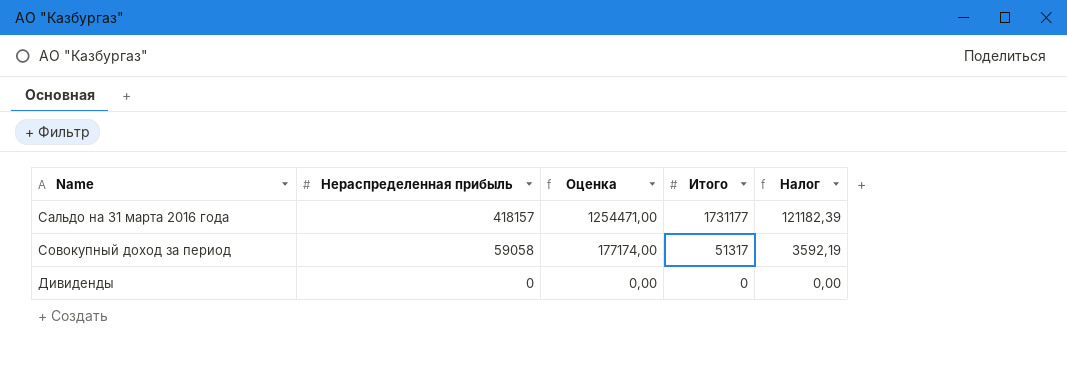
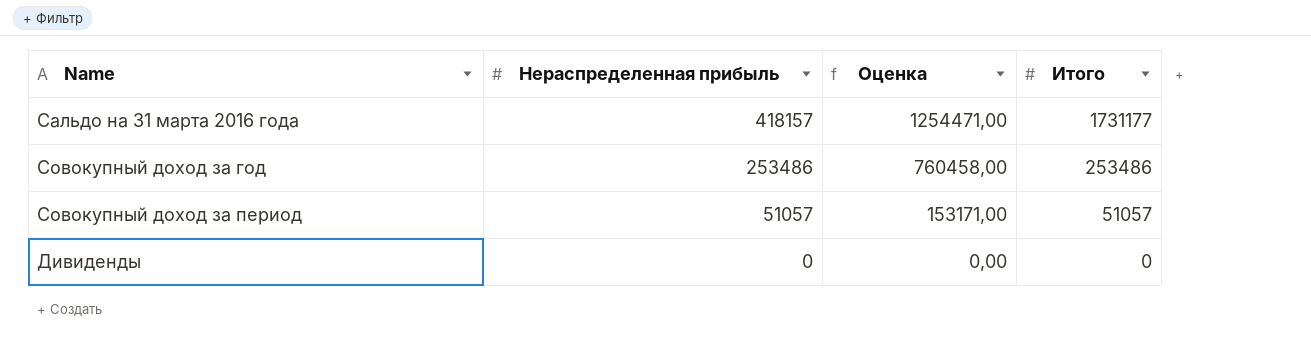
column Налог | formula: [Итого] * 0,07 -> none
row Совокупный доход за год: none -> 253486 | 760458,00 | 253486
Совокупный доход за период | Нераспределенная прибыль: 59058 -> 51057
Совокупный доход за период | Оценка: 177174,00 -> 153171,00
Совокупный доход за период | Итого: 51317 -> 51057

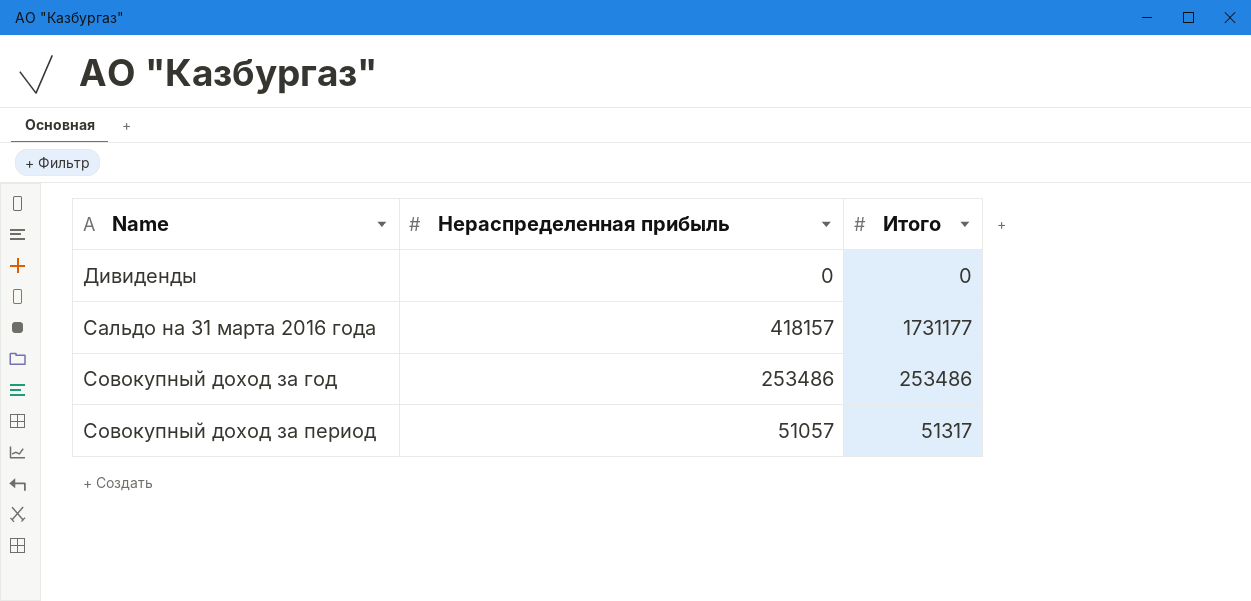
row order: Нераспределенная прибыль descending -> Name ascending
column Оценка | formula: [Нераспределенная прибыль] * 3 -> none
Совокупный доход за период | Итого: 51057 -> 51317

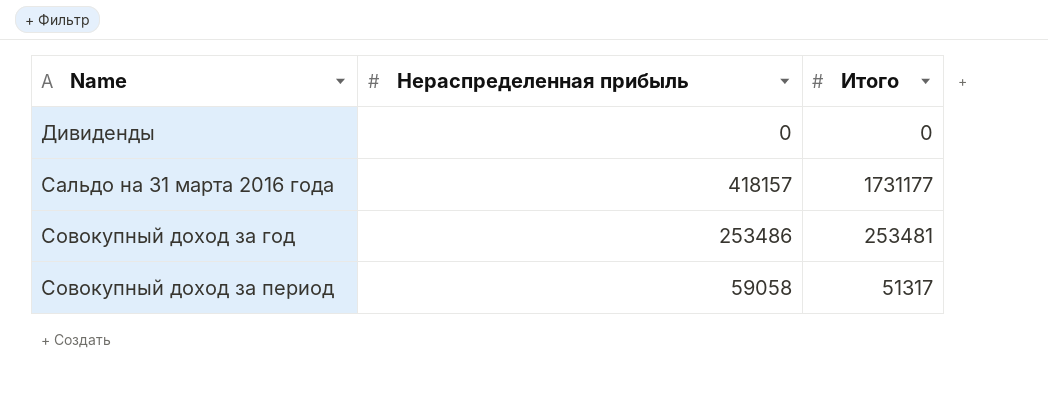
Совокупный доход за год | Итого: 253486 -> 253481
Совокупный доход за период | Нераспределенная прибыль: 51057 -> 59058

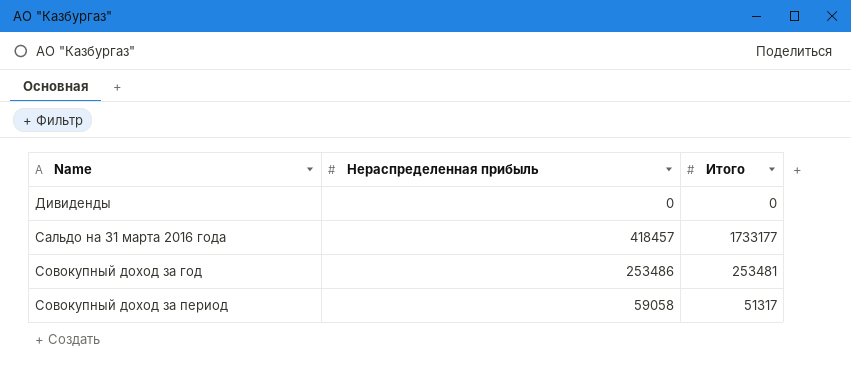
Сальдо на 31 марта 2016 года | Нераспределенная прибыль: 418157 -> 418457
Сальдо на 31 марта 2016 года | Итого: 1731177 -> 1733177

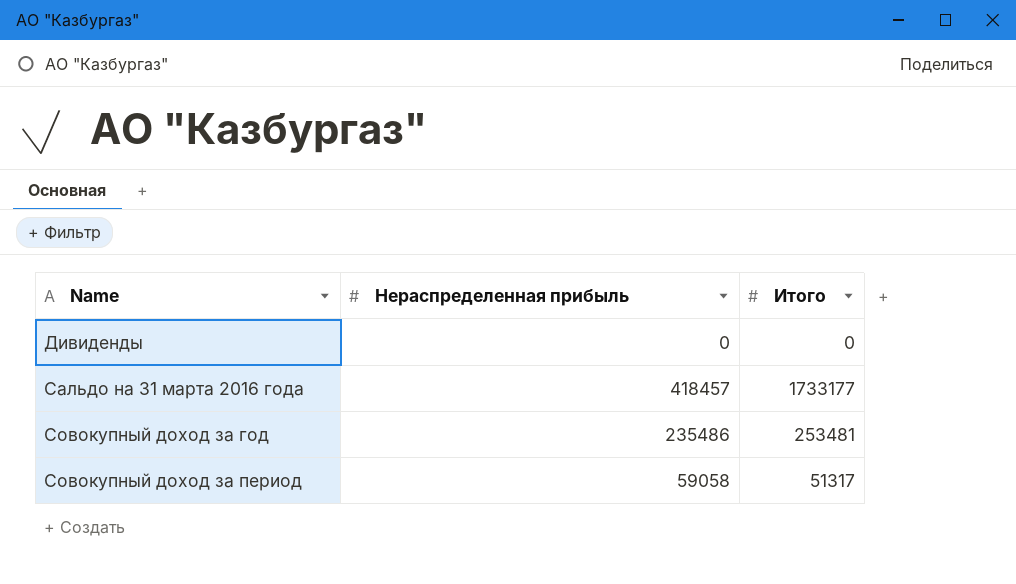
Совокупный доход за год | Нераспределенная прибыль: 253486 -> 235486

